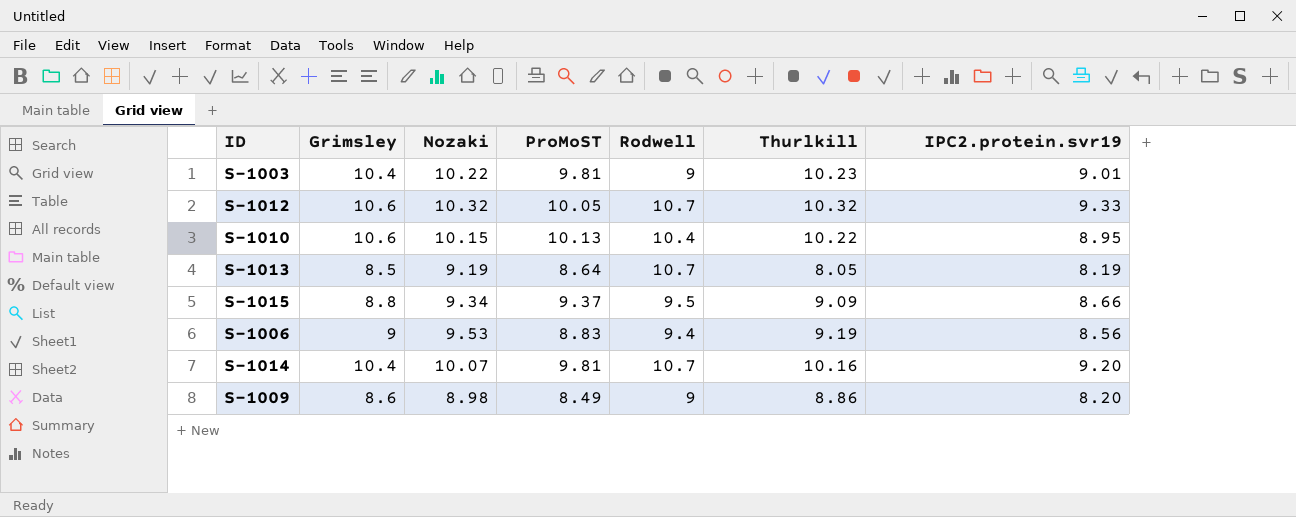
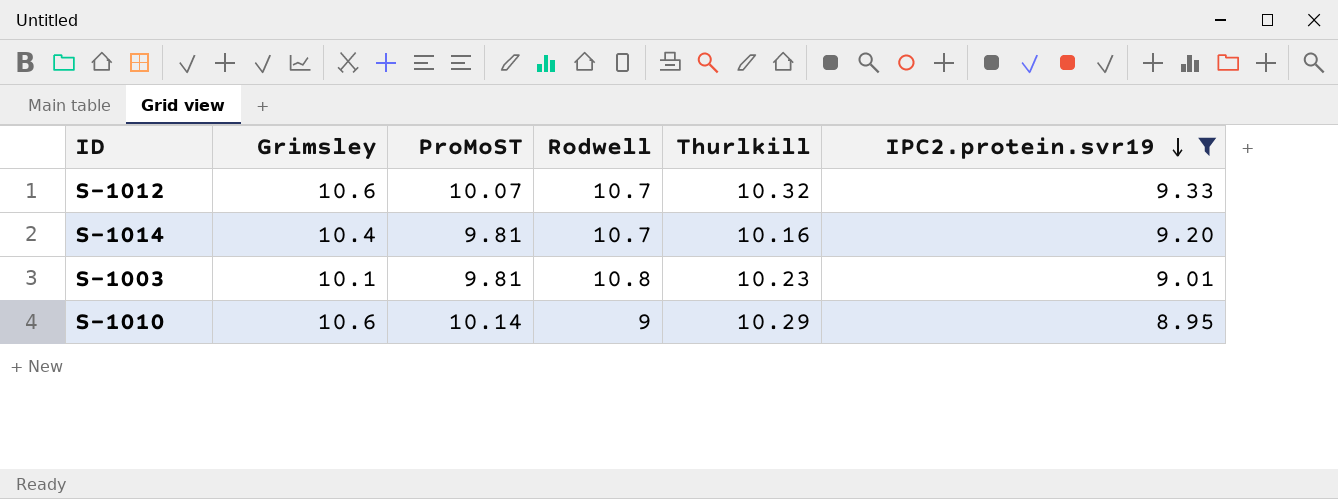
filter: none -> IPC2.protein.svr19 >= 8.95
row order: none -> IPC2.protein.svr19 descending
column Nozaki | position: 3 -> none
S-1012 | ProMoST: 10.05 -> 10.07
S-1003 | Grimsley: 10.4 -> 10.1
S-1003 | Rodwell: 9 -> 10.8
S-1010 | ProMoST: 10.13 -> 10.14
S-1010 | Rodwell: 10.4 -> 9
S-1010 | Thurlkill: 10.22 -> 10.29

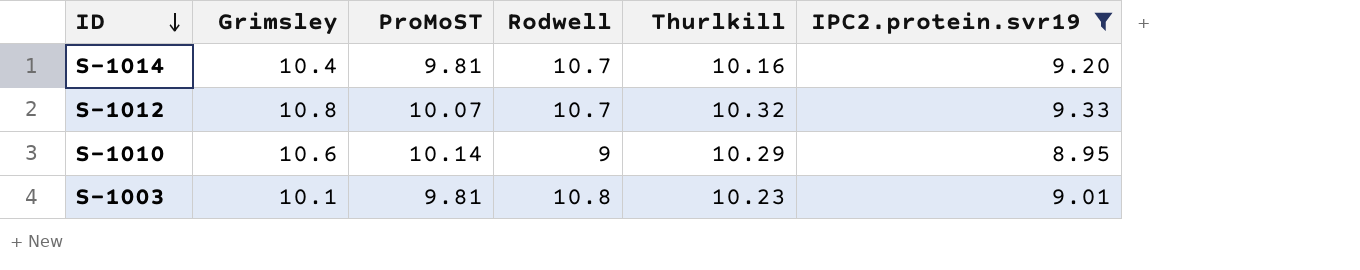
row order: IPC2.protein.svr19 descending -> ID descending
S-1012 | Grimsley: 10.6 -> 10.8

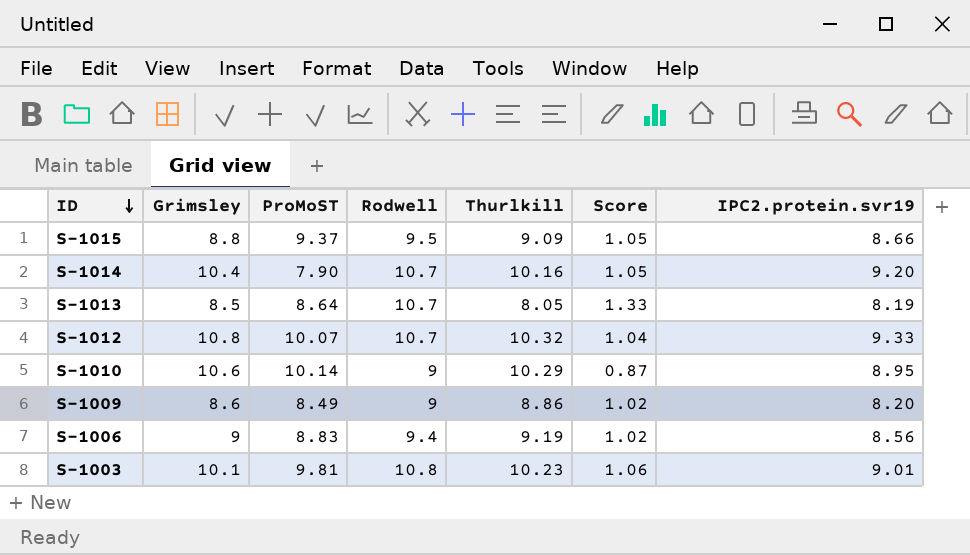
filter: IPC2.protein.svr19 >= 8.95 -> none
column Score | formula: none -> [Rodwell] / [Thurlkill]
S-1014 | ProMoST: 9.81 -> 7.90

